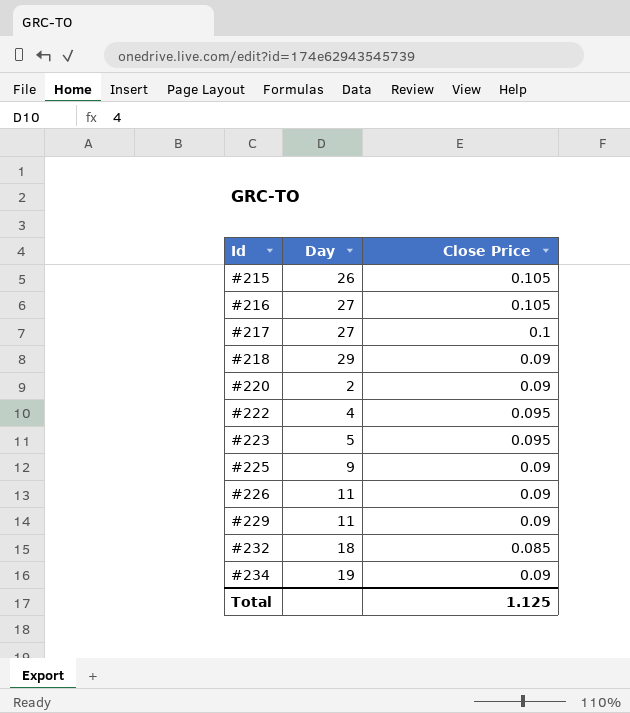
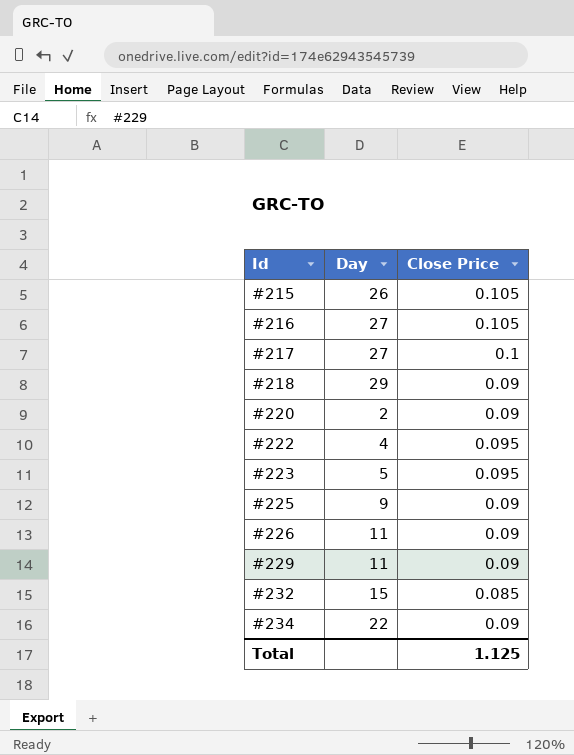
#232 | Day: 18 -> 15
#234 | Day: 19 -> 22

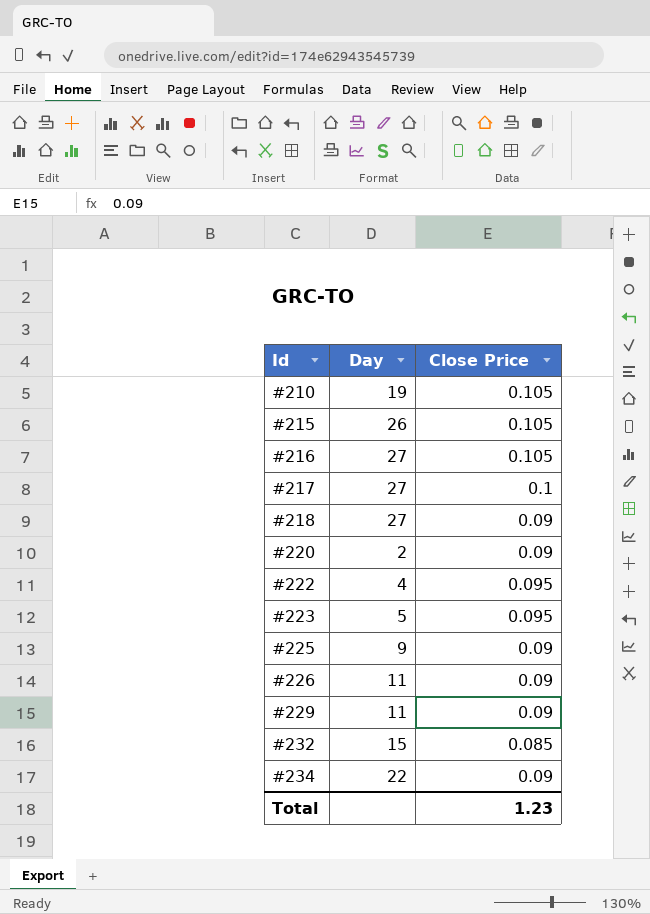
row #210: none -> 19 | 0.105
#218 | Day: 29 -> 27
Total | Close Price: 1.125 -> 1.23

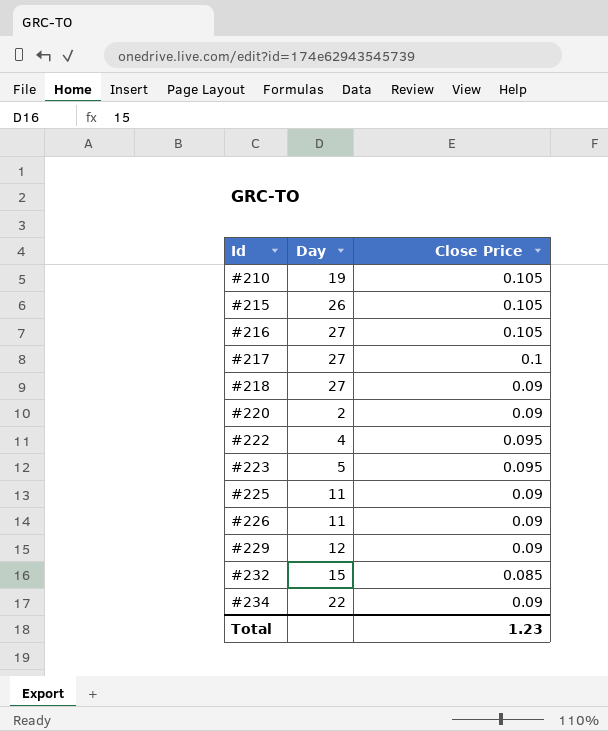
#225 | Day: 9 -> 11
#229 | Day: 11 -> 12

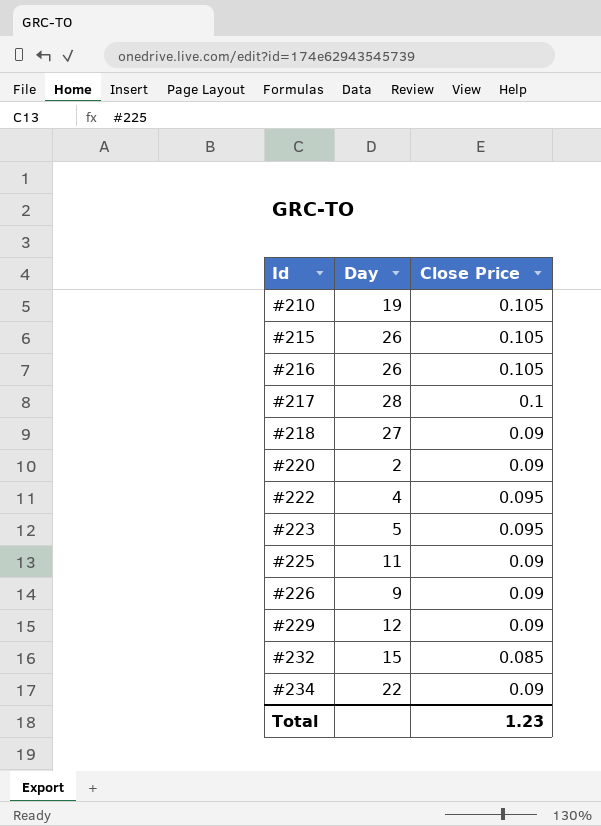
#216 | Day: 27 -> 26
#217 | Day: 27 -> 28
#226 | Day: 11 -> 9

